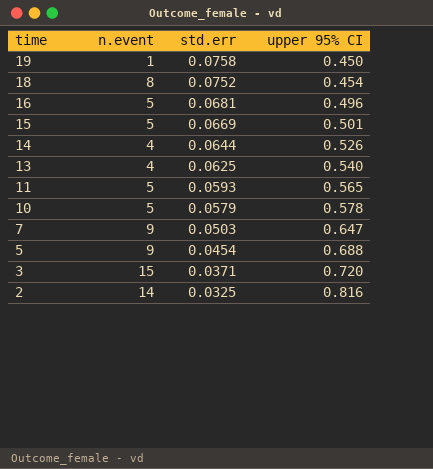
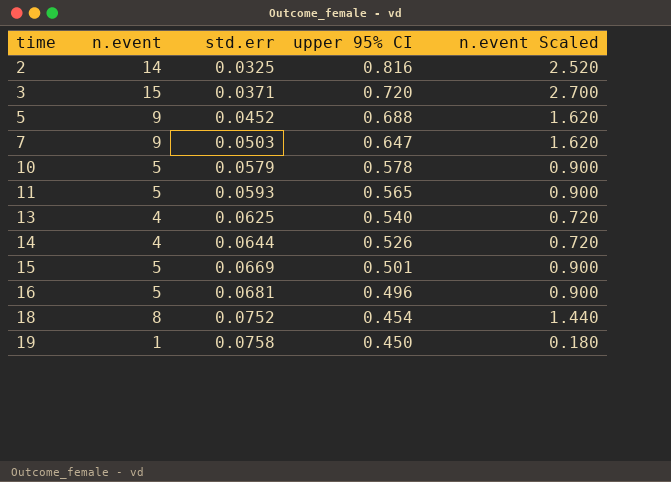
row order: time descending -> time ascending
column n.event Scaled | formula: none -> [n.event] * 0.18
5 | std.err: 0.0454 -> 0.0452

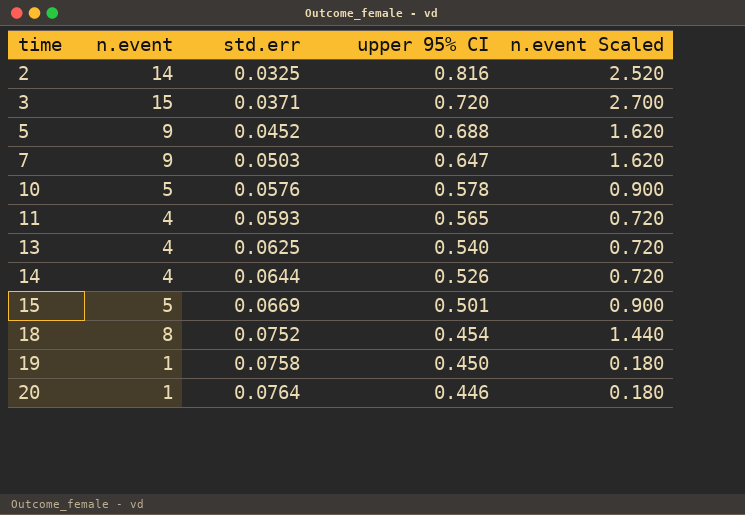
row 16: 5 | 0.0681 | 0.496 | 0.900 -> none
10 | std.err: 0.0579 -> 0.0576
11 | n.event: 5 -> 4
11 | n.event Scaled: 0.900 -> 0.720
row 20: none -> 1 | 0.0764 | 0.446 | 0.180

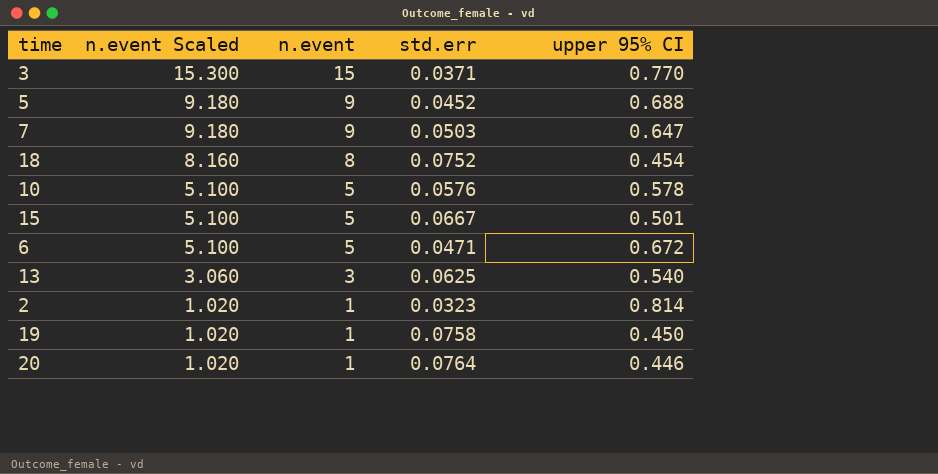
row order: time ascending -> n.event Scaled descending
column n.event Scaled | formula: [n.event] * 0.18 -> [n.event] * 1.02
column n.event Scaled | position: 5 -> 2
row 11: 4 | 0.0593 | 0.565 | 0.720 -> none
row 14: 4 | 0.0644 | 0.526 | 0.720 -> none
3 | upper 95% CI: 0.720 -> 0.770
15 | std.err: 0.0669 -> 0.0667
row 6: none -> 5.100 | 5 | 0.0471 | 0.672
13 | n.event: 4 -> 3
2 | n.event: 14 -> 1
2 | std.err: 0.0325 -> 0.0323
2 | upper 95% CI: 0.816 -> 0.814

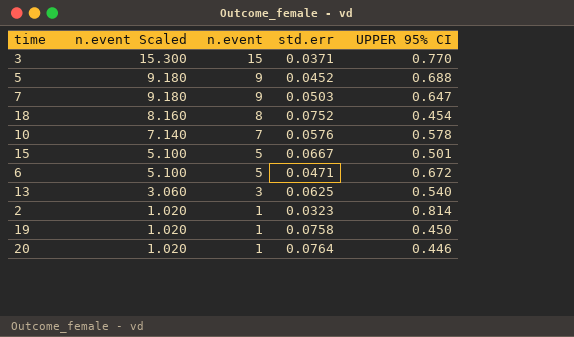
column name: upper 95% CI -> UPPER 95% CI
10 | n.event Scaled: 5.100 -> 7.140
10 | n.event: 5 -> 7

